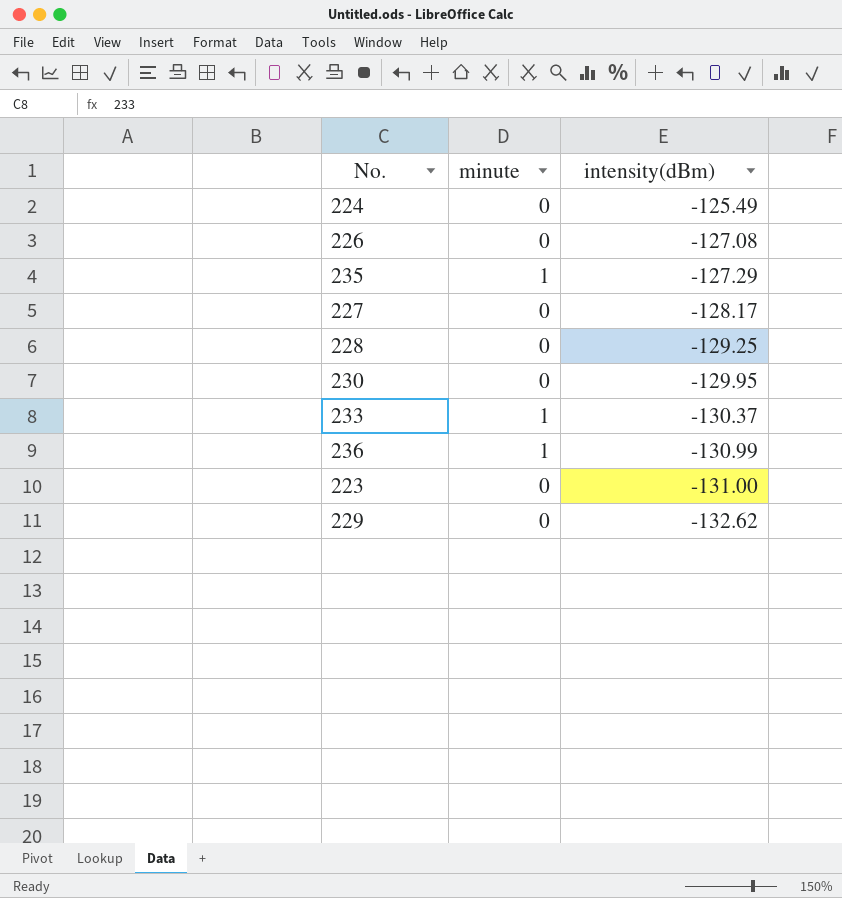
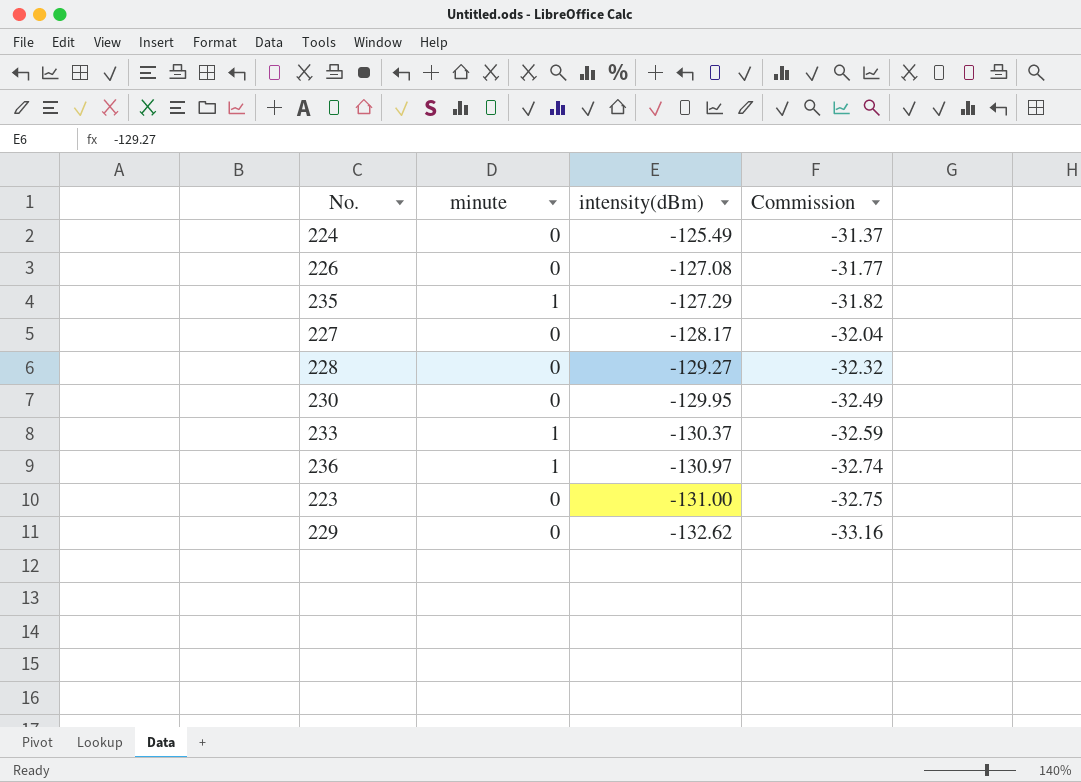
column Commission | formula: none -> [intensity(dBm)] * 0.25
228 | intensity(dBm): -129.25 -> -129.27
236 | intensity(dBm): -130.99 -> -130.97

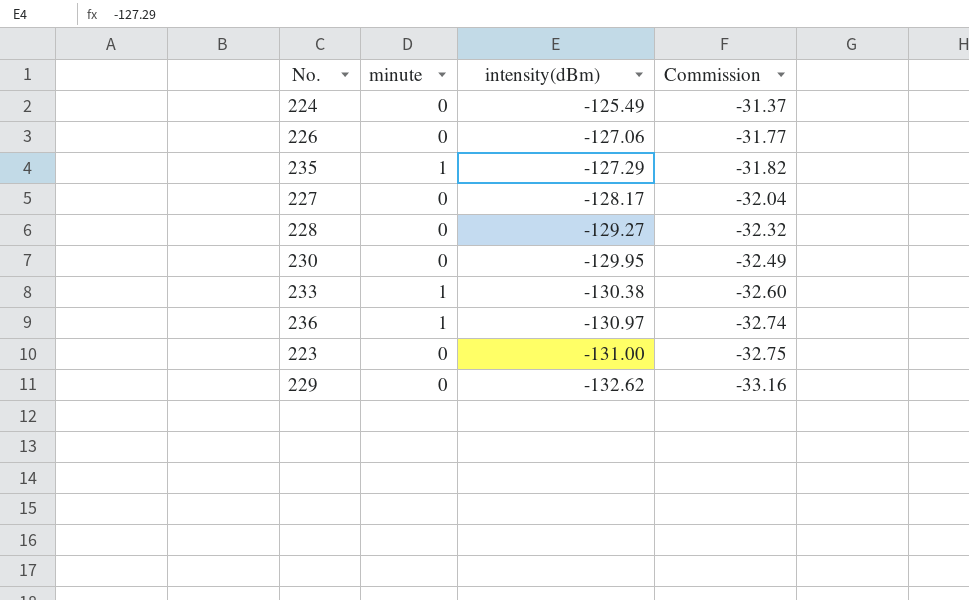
226 | intensity(dBm): -127.08 -> -127.06
233 | intensity(dBm): -130.37 -> -130.38
233 | Commission: -32.59 -> -32.60

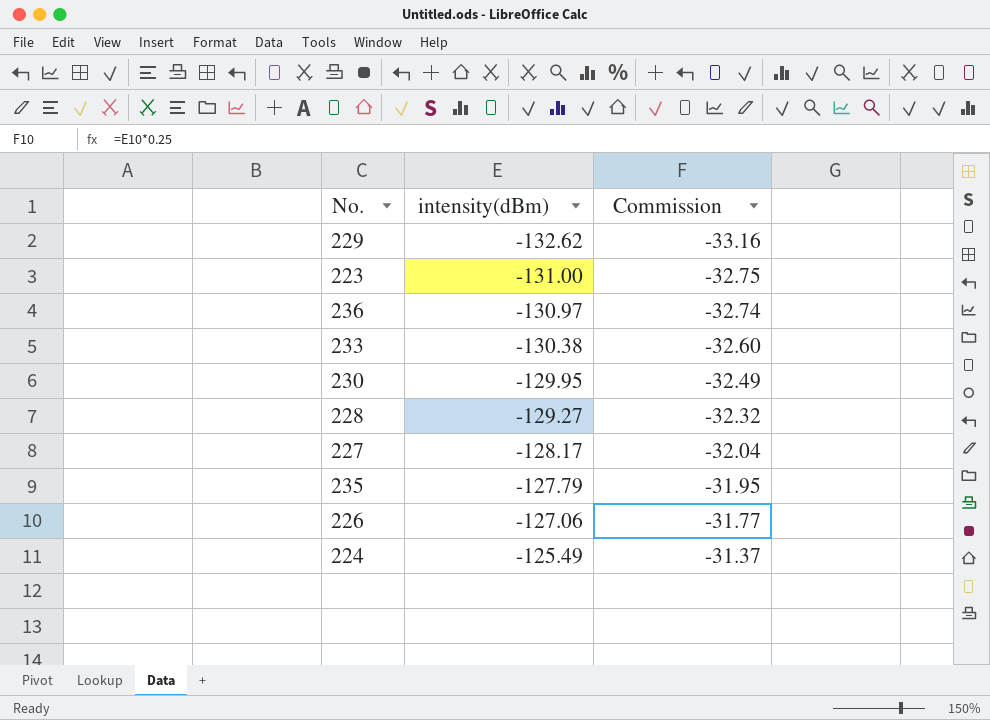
row order: intensity(dBm) descending -> intensity(dBm) ascending
column minute | position: 2 -> none
235 | intensity(dBm): -127.29 -> -127.79
235 | Commission: -31.82 -> -31.95

